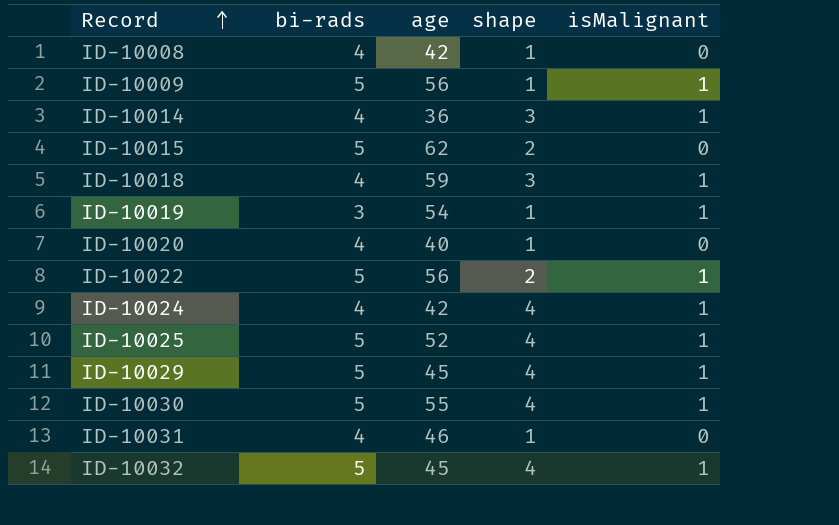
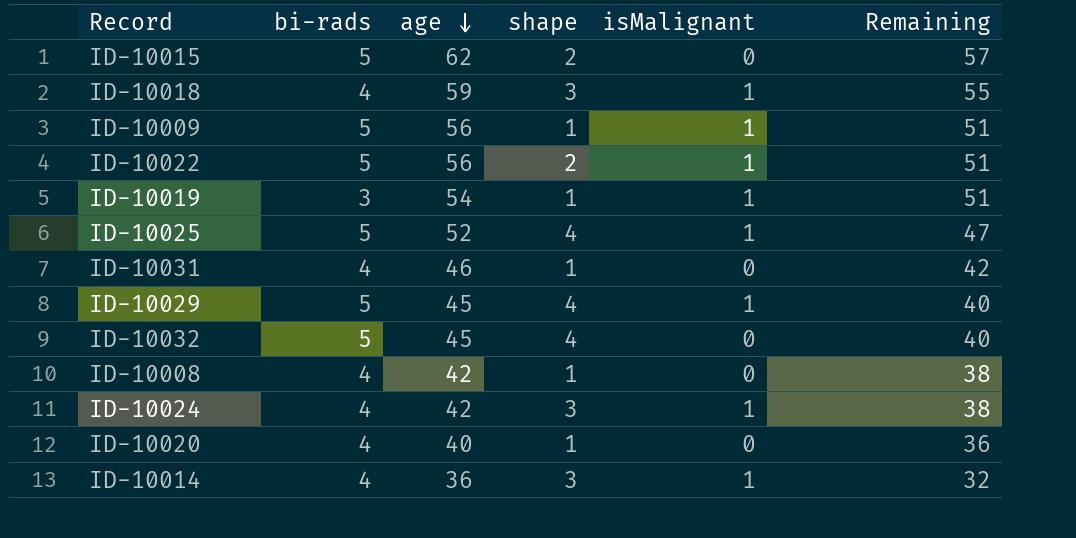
row order: Record ascending -> age descending
column Remaining | formula: none -> [age] - [bi-rads]
row ID-10030: 5 | 55 | 4 | 1 -> none
ID-10032 | isMalignant: 1 -> 0
ID-10024 | shape: 4 -> 3

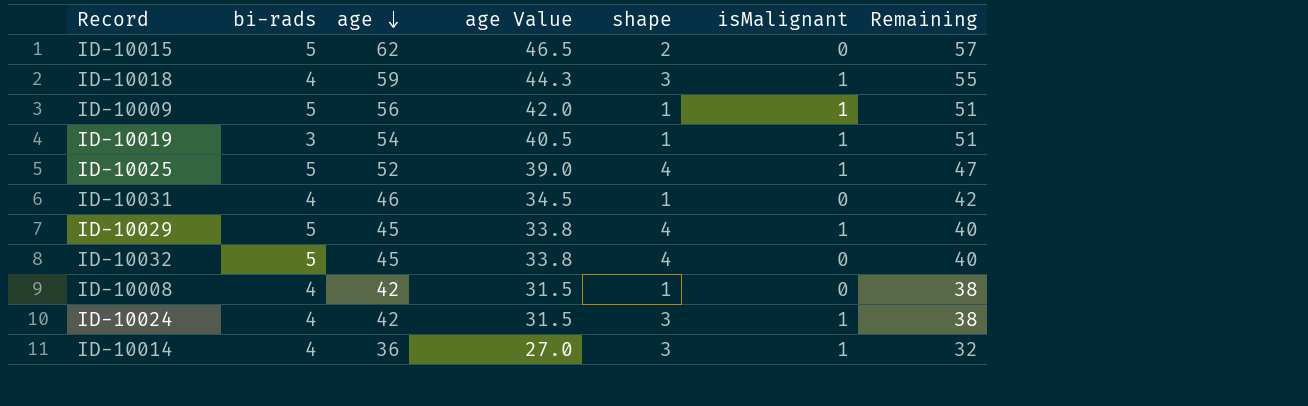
column age Value | formula: none -> [age] * 0.75
row ID-10022: 5 | 56 | 2 | 1 | 51 -> none
row ID-10020: 4 | 40 | 1 | 0 | 36 -> none

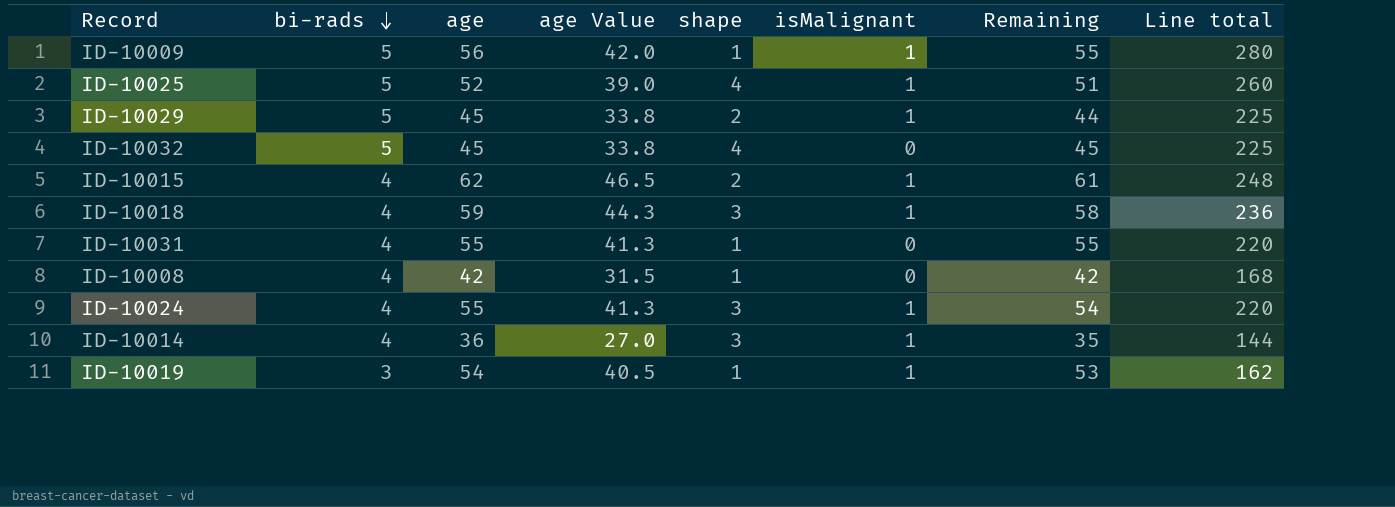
row order: age descending -> bi-rads descending
column Remaining | formula: [age] - [bi-rads] -> [age] - [isMalignant]
column Line total | formula: none -> [bi-rads] * [age]
ID-10029 | shape: 4 -> 2
ID-10015 | bi-rads: 5 -> 4
ID-10015 | isMalignant: 0 -> 1
ID-10031 | age: 46 -> 55
ID-10031 | age Value: 34.5 -> 41.3
ID-10024 | age: 42 -> 55
ID-10024 | age Value: 31.5 -> 41.3

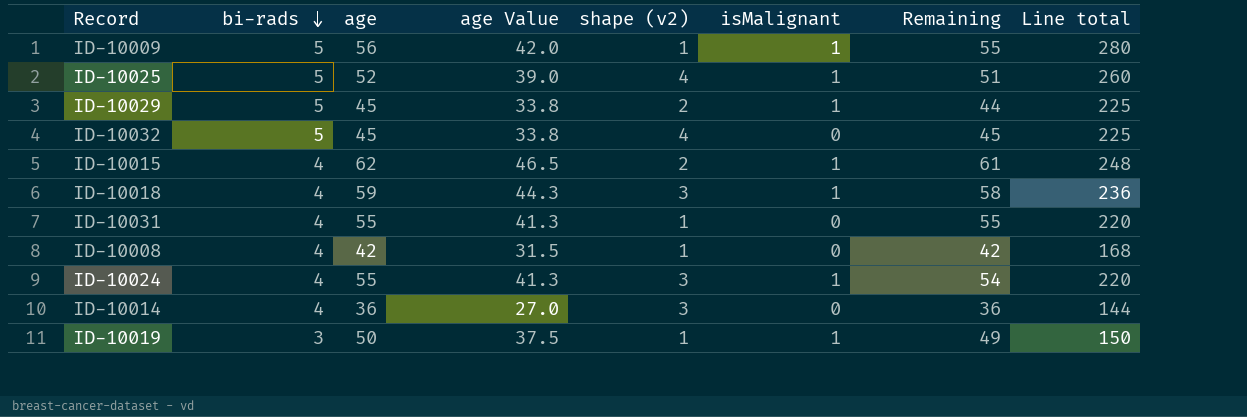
column name: shape -> shape (v2)
ID-10014 | isMalignant: 1 -> 0
ID-10014 | Remaining: 35 -> 36
ID-10019 | age: 54 -> 50
ID-10019 | age Value: 40.5 -> 37.5
ID-10019 | Remaining: 53 -> 49
ID-10019 | Line total: 162 -> 150

